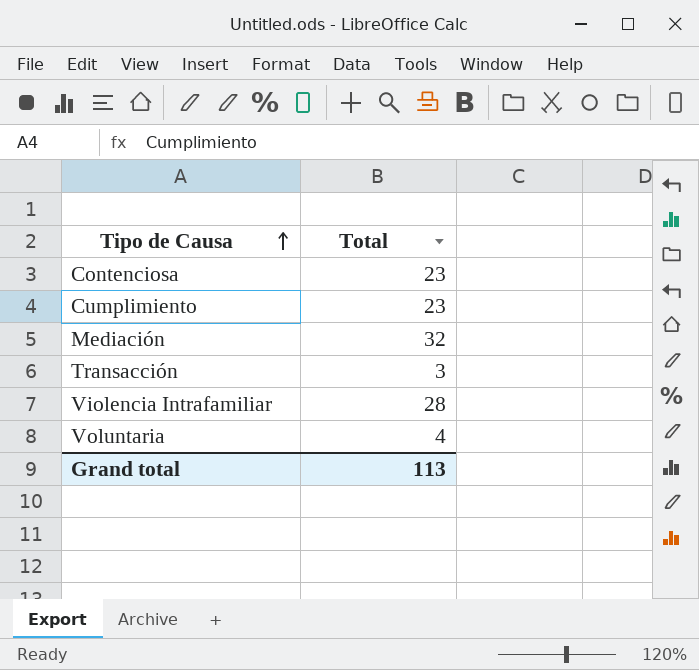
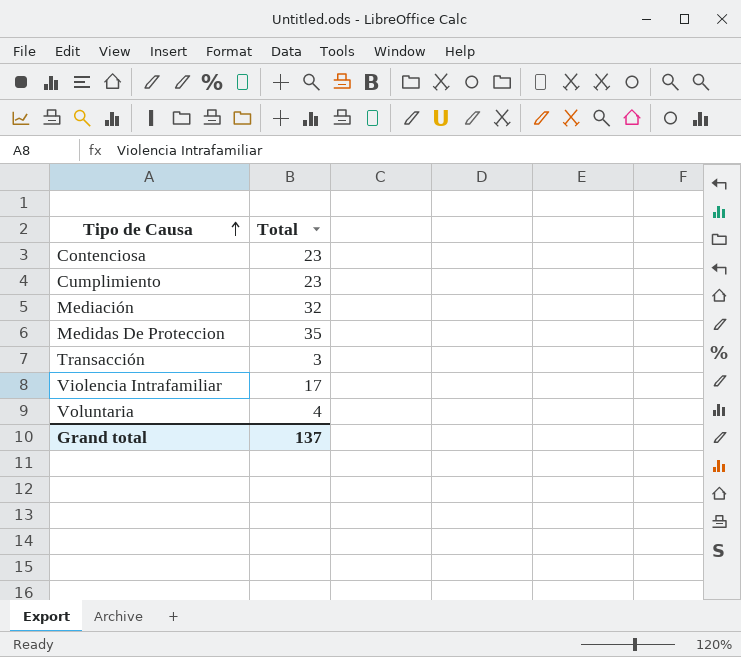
row Medidas De Proteccion: none -> 35
Violencia Intrafamiliar | Total: 28 -> 17
Grand total | Total: 113 -> 137

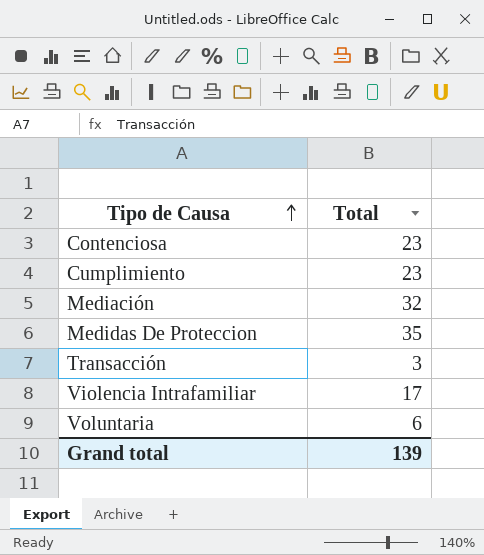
Voluntaria | Total: 4 -> 6
Grand total | Total: 137 -> 139

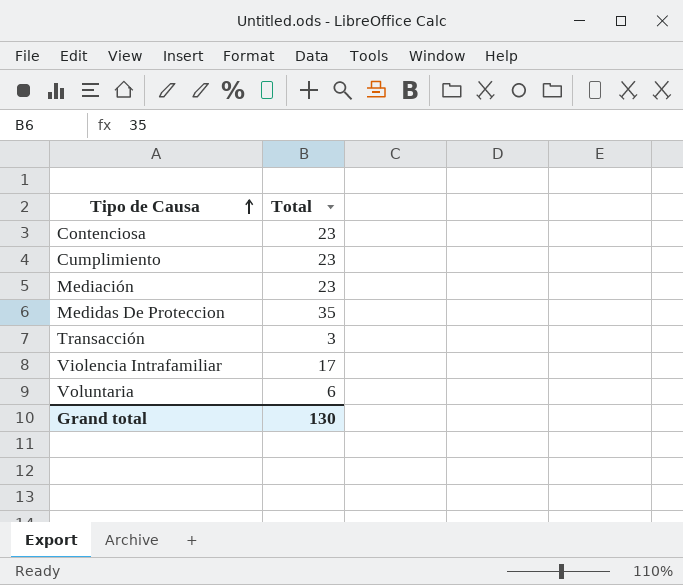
Mediación | Total: 32 -> 23
Grand total | Total: 139 -> 130

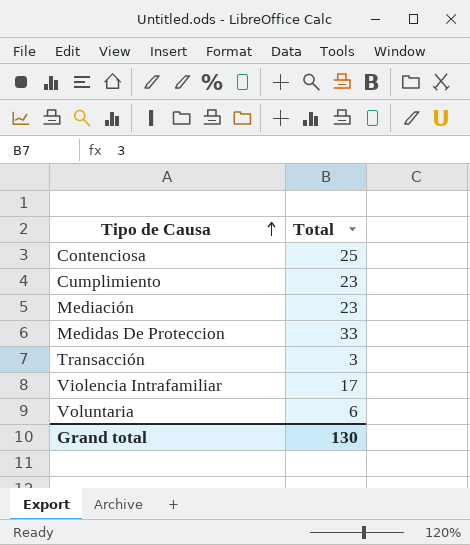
Contenciosa | Total: 23 -> 25
Medidas De Proteccion | Total: 35 -> 33

